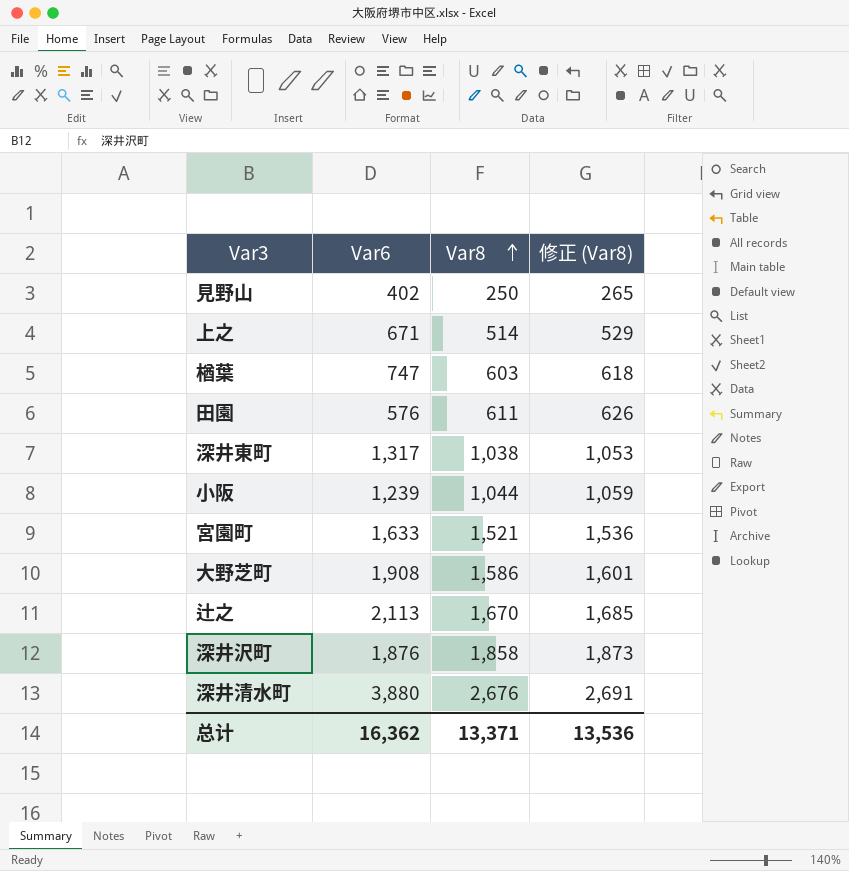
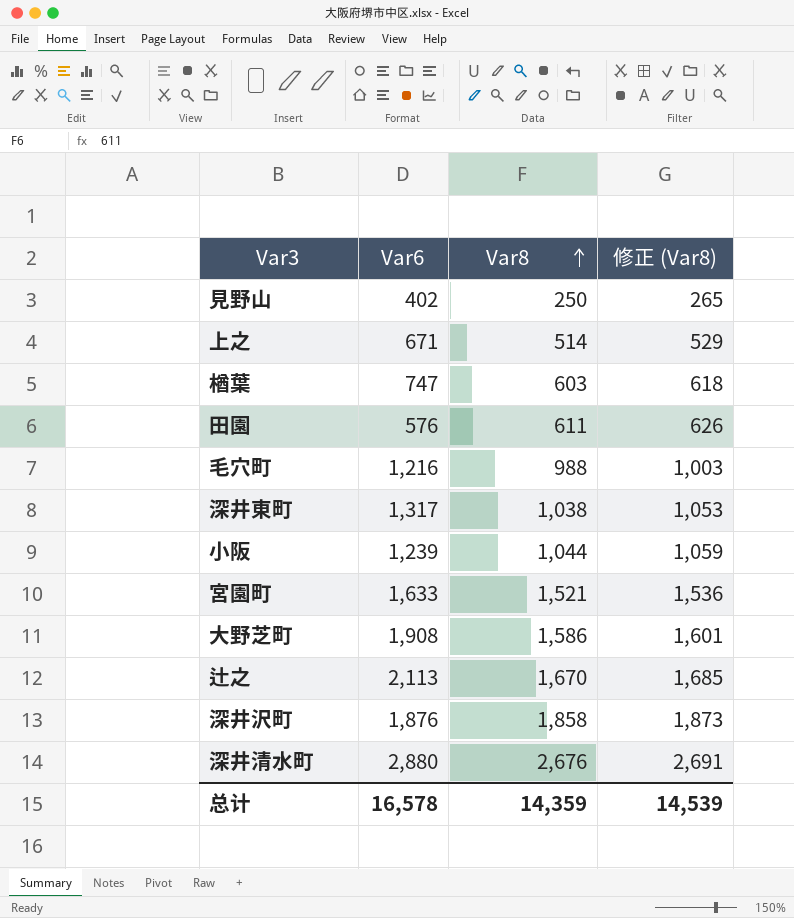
row 毛穴町: none -> 1,216 | 988 | 1,003
深井清水町 | Var6: 3,880 -> 2,880
总计 | Var6: 16,362 -> 16,578
总计 | Var8: 13,371 -> 14,359
总计 | 修正 (Var8): 13,536 -> 14,539

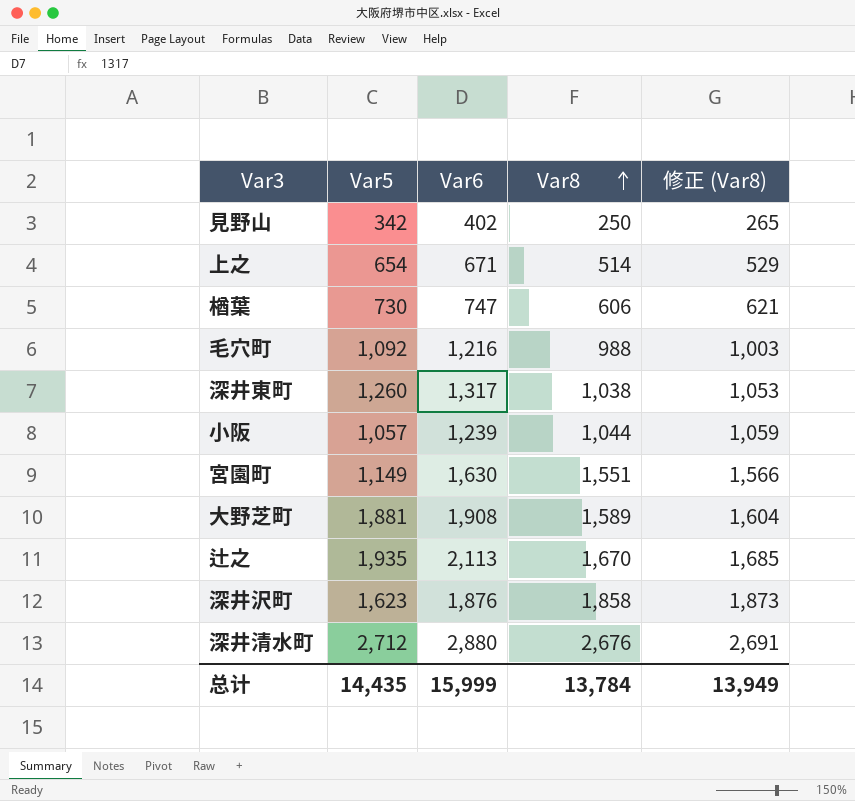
column Var5 | position: none -> 2
row 田園: 576 | 611 | 626 -> none
楢葉 | Var8: 603 -> 606
楢葉 | 修正 (Var8): 618 -> 621
宮園町 | Var6: 1,633 -> 1,630
宮園町 | Var8: 1,521 -> 1,551
宮園町 | 修正 (Var8): 1,536 -> 1,566
大野芝町 | Var8: 1,586 -> 1,589
大野芝町 | 修正 (Var8): 1,601 -> 1,604
总计 | Var6: 16,578 -> 15,999
总计 | Var8: 14,359 -> 13,784
总计 | 修正 (Var8): 14,539 -> 13,949

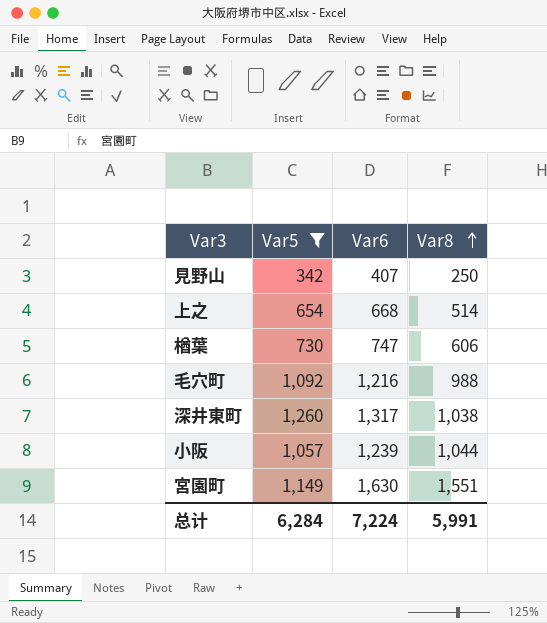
filter: none -> Var5 <= 1,260
column 修正 (Var8) | formula: [Var8] + 15 -> none
見野山 | Var6: 402 -> 407
上之 | Var6: 671 -> 668
总计 | Var5: 14,435 -> 6,284
总计 | Var6: 15,999 -> 7,224
总计 | Var8: 13,784 -> 5,991

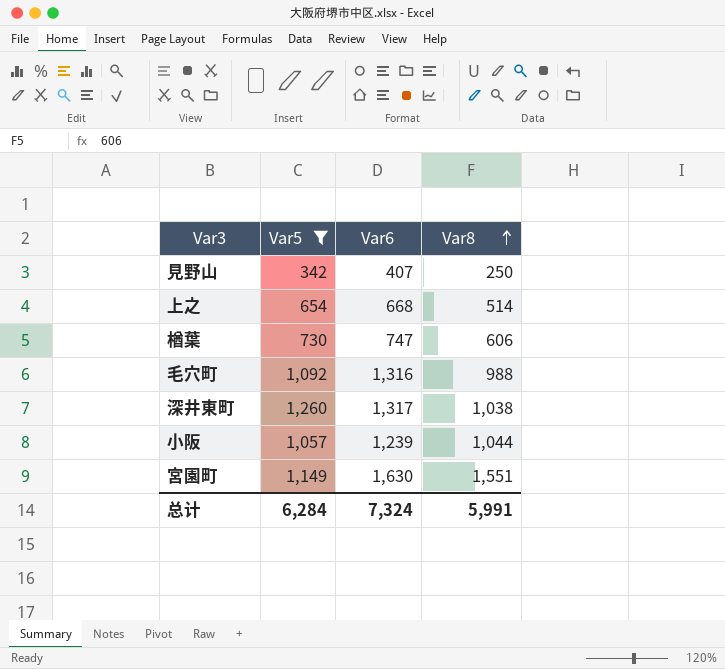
毛穴町 | Var6: 1,216 -> 1,316
总计 | Var6: 7,224 -> 7,324

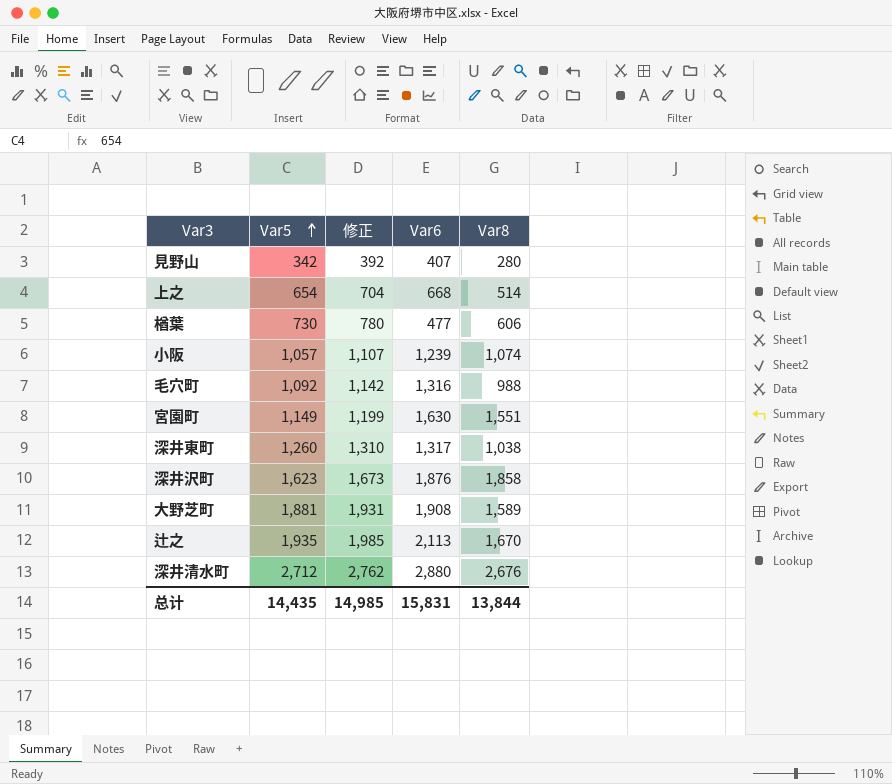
filter: Var5 <= 1,260 -> none
row order: Var8 ascending -> Var5 ascending
column 修正 | formula: none -> [Var5] + 50
見野山 | Var8: 250 -> 280
楢葉 | Var6: 747 -> 477
小阪 | Var8: 1,044 -> 1,074
总计 | Var5: 6,284 -> 14,435
总计 | Var6: 7,324 -> 15,831
总计 | Var8: 5,991 -> 13,844

